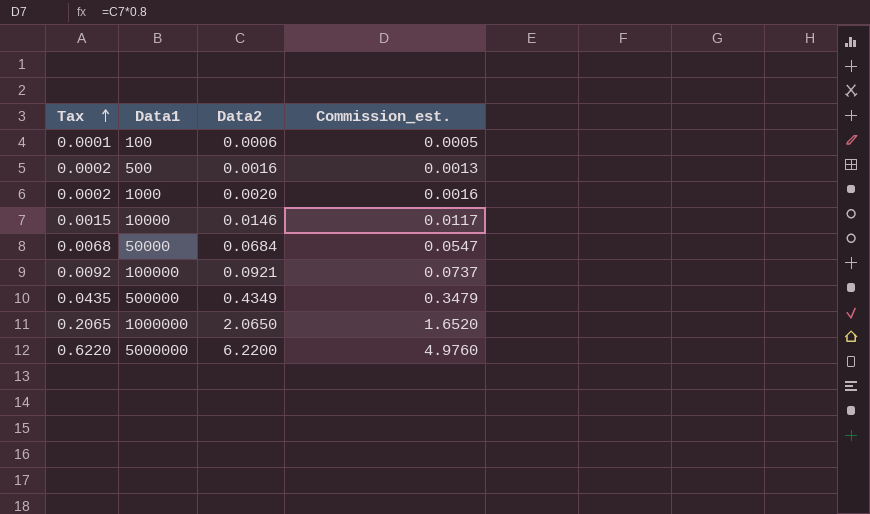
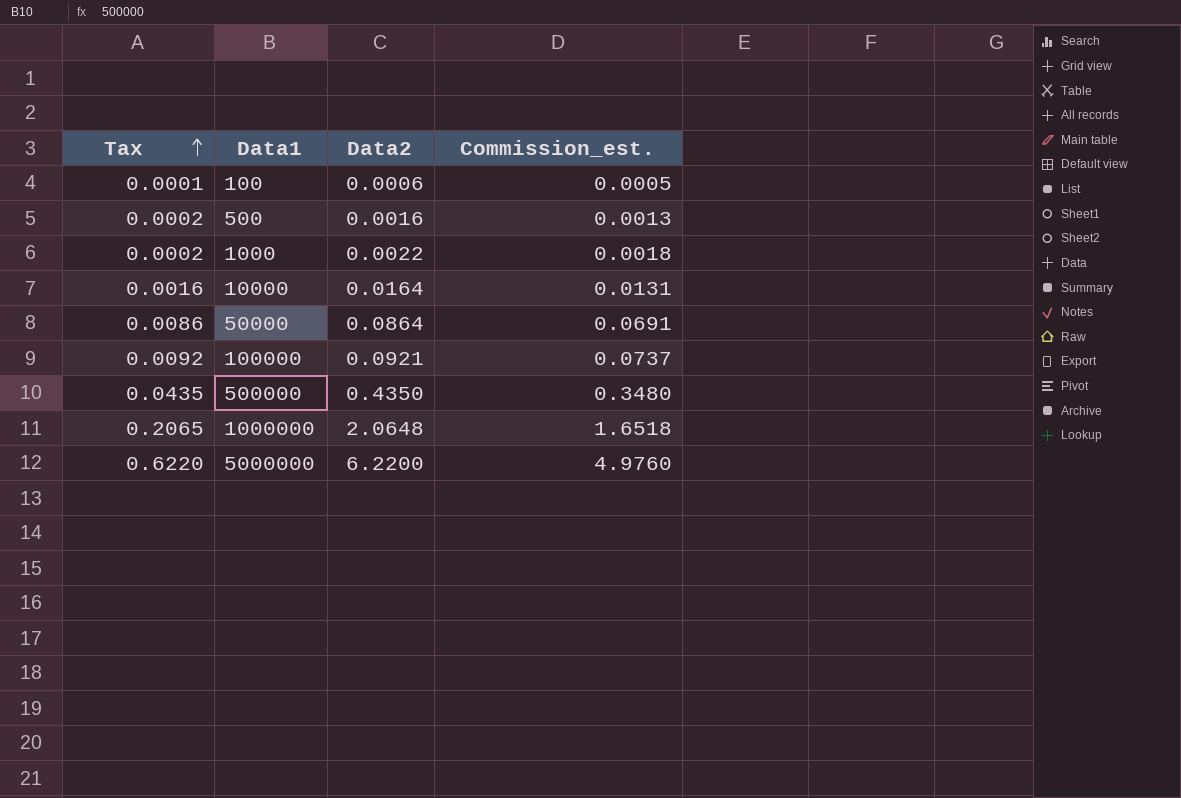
1000 | Data2: 0.0020 -> 0.0022
1000 | Commission_est.: 0.0016 -> 0.0018
10000 | Tax: 0.0015 -> 0.0016
10000 | Data2: 0.0146 -> 0.0164
10000 | Commission_est.: 0.0117 -> 0.0131
50000 | Tax: 0.0068 -> 0.0086
50000 | Data2: 0.0684 -> 0.0864
50000 | Commission_est.: 0.0547 -> 0.0691
500000 | Data2: 0.4349 -> 0.4350
500000 | Commission_est.: 0.3479 -> 0.3480
1000000 | Data2: 2.0650 -> 2.0648
1000000 | Commission_est.: 1.6520 -> 1.6518

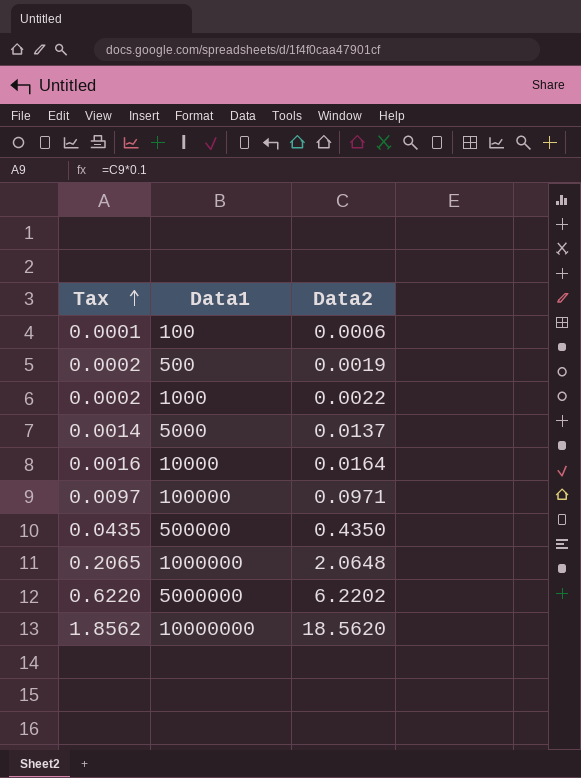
column Commission_est. | formula: [Data2] * 0.8 -> none
row 50000: 0.0086 | 0.0864 | 0.0691 -> none
500 | Data2: 0.0016 -> 0.0019
row 5000: none -> 0.0014 | 0.0137
100000 | Tax: 0.0092 -> 0.0097
100000 | Data2: 0.0921 -> 0.0971
5000000 | Data2: 6.2200 -> 6.2202
row 10000000: none -> 1.8562 | 18.5620

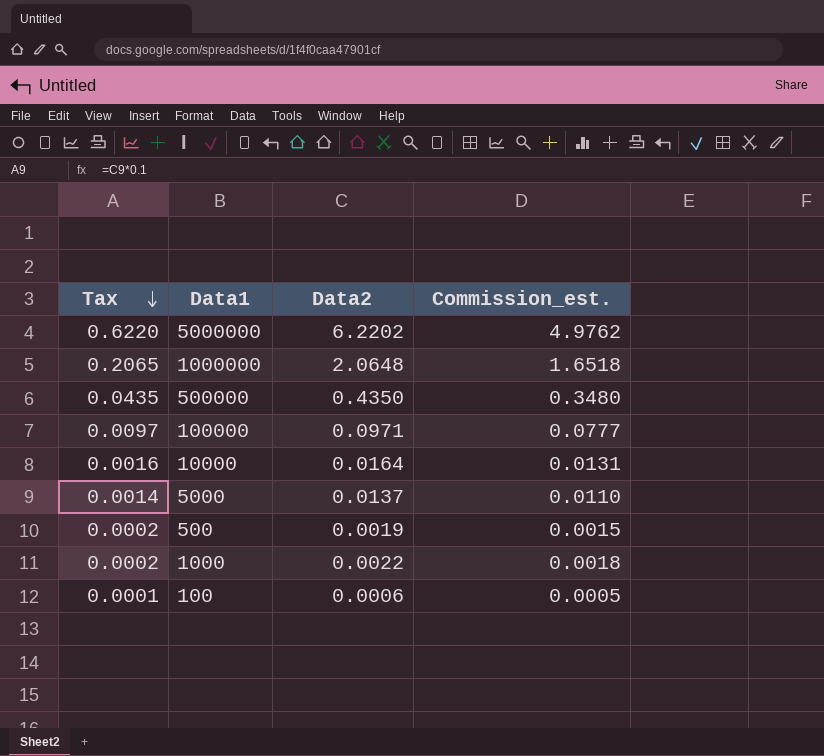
row order: Tax ascending -> Tax descending
column Commission_est. | formula: none -> [Data2] * 0.8
row 10000000: 1.8562 | 18.5620 -> none

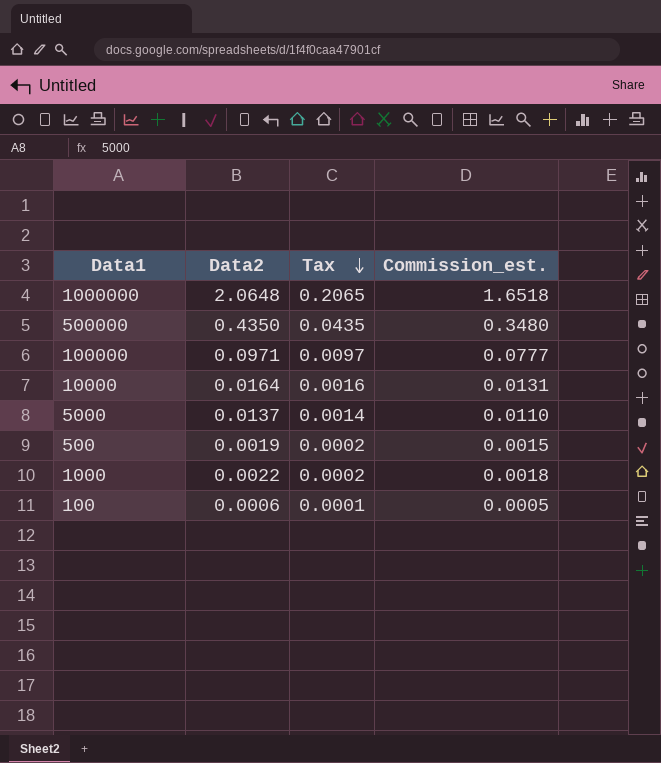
column Tax | position: 1 -> 3
row 5000000: 0.6220 | 6.2202 | 4.9762 -> none

